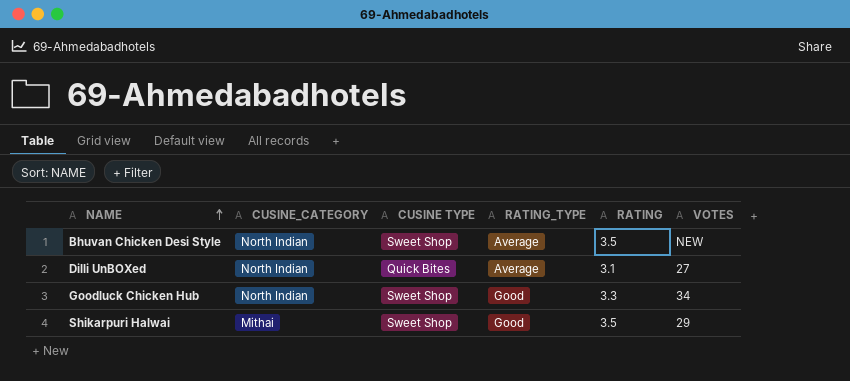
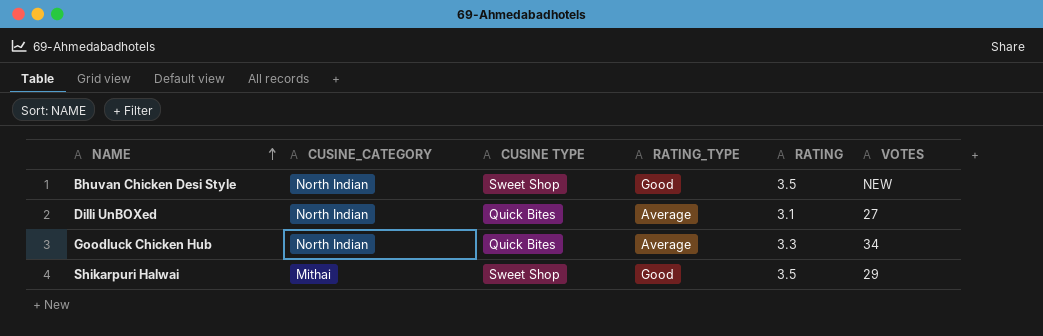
Bhuvan Chicken Desi Style | RATING_TYPE: Average -> Good
Goodluck Chicken Hub | CUSINE TYPE: Sweet Shop -> Quick Bites
Goodluck Chicken Hub | RATING_TYPE: Good -> Average

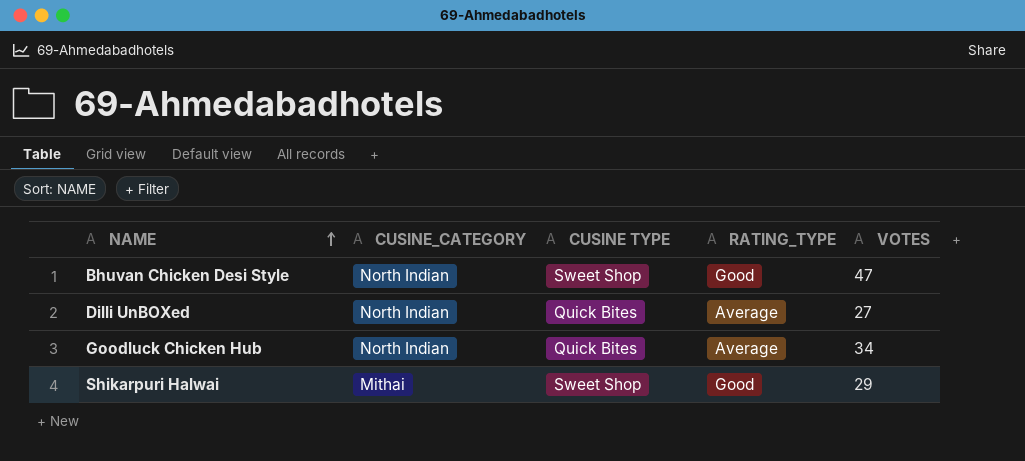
column RATING | position: 5 -> none
Bhuvan Chicken Desi Style | VOTES: NEW -> 47

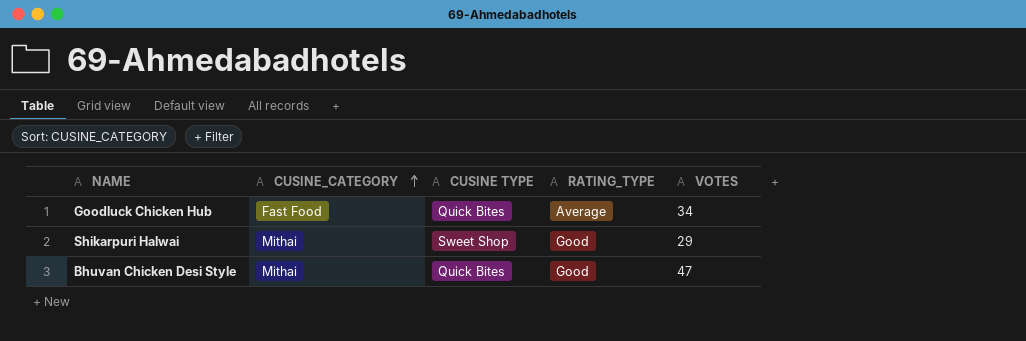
row order: NAME ascending -> CUSINE_CATEGORY ascending
row Dilli UnBOXed: North Indian | Quick Bites | Average | 27 -> none
Goodluck Chicken Hub | CUSINE_CATEGORY: North Indian -> Fast Food
Bhuvan Chicken Desi Style | CUSINE_CATEGORY: North Indian -> Mithai
Bhuvan Chicken Desi Style | CUSINE TYPE: Sweet Shop -> Quick Bites

